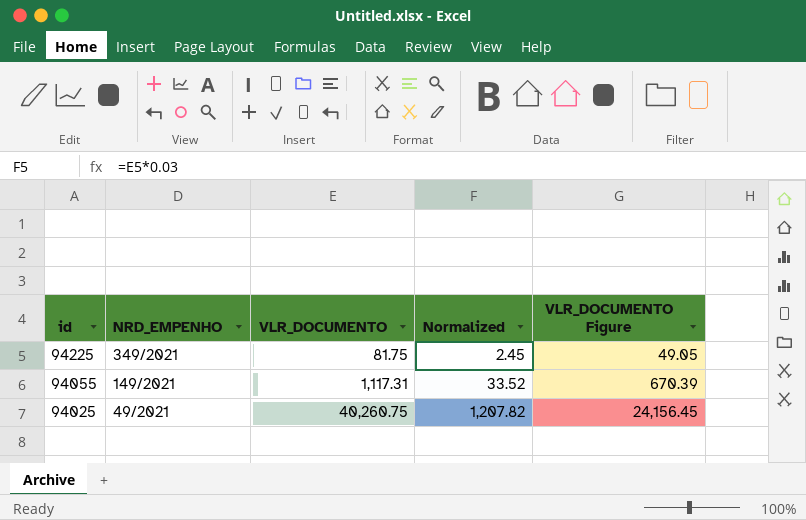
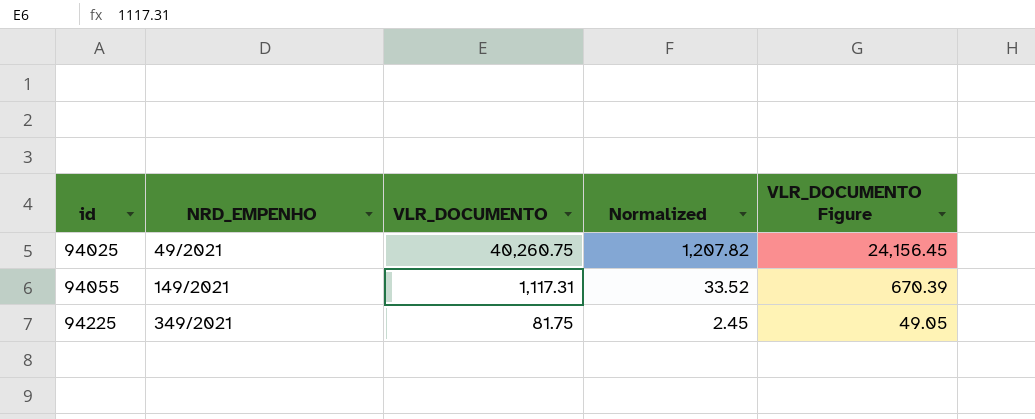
row order: id descending -> id ascending

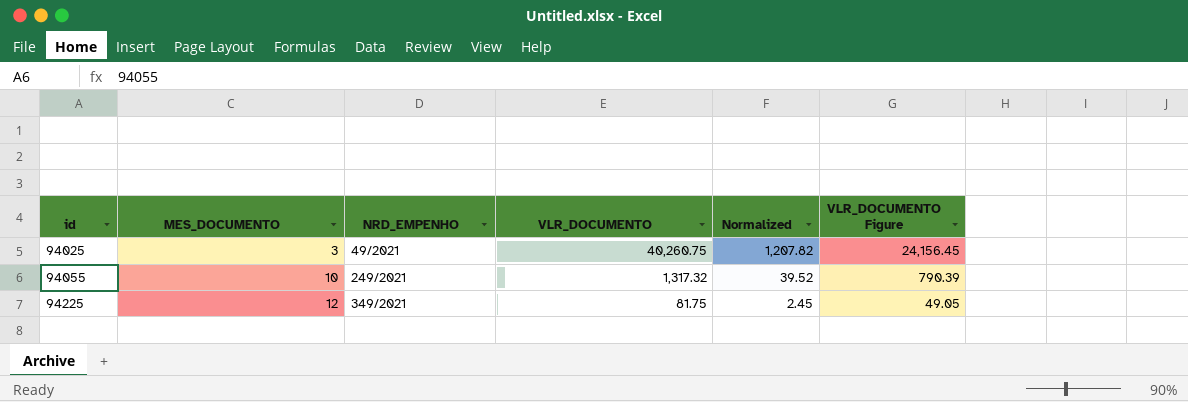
column MES_DOCUMENTO | position: none -> 2
94055 | NRD_EMPENHO: 149/2021 -> 249/2021
94055 | VLR_DOCUMENTO: 1,117.31 -> 1,317.32
94055 | Normalized: 33.52 -> 39.52
94055 | VLR_DOCUMENTO Figure: 670.39 -> 790.39

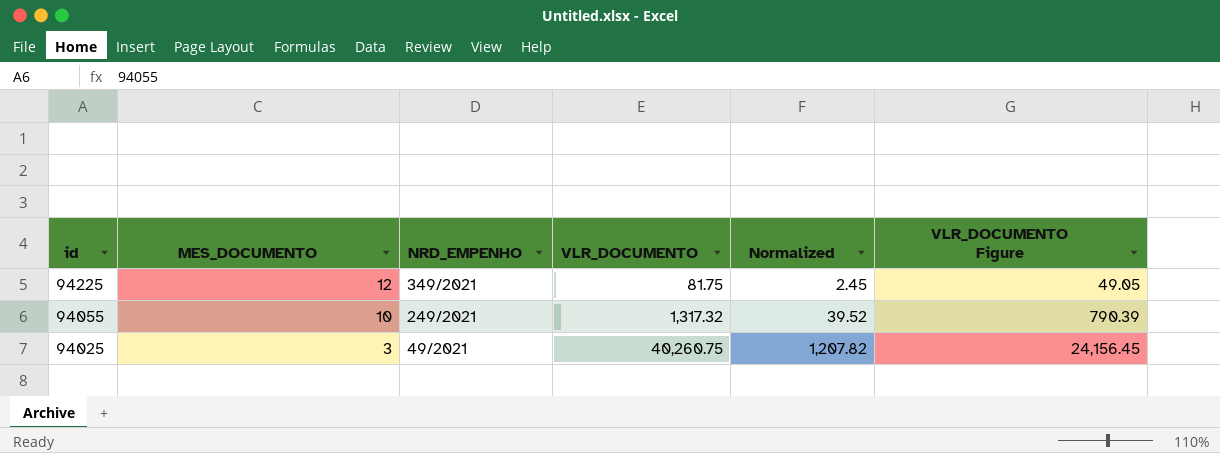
row order: id ascending -> id descending

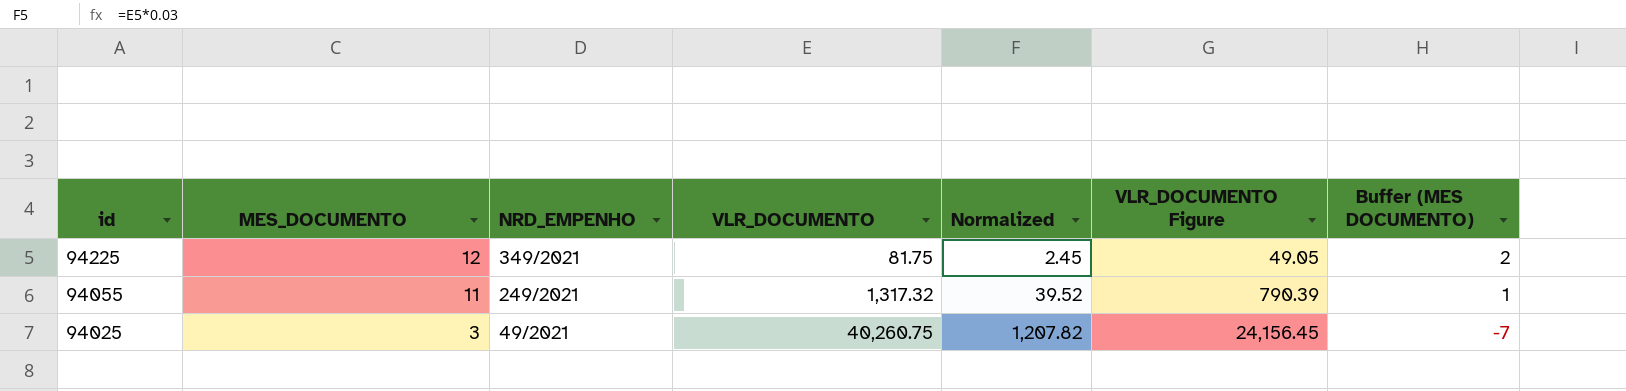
column Buffer (MES DOCUMENTO) | formula: none -> [MES_DOCUMENTO] - 10
94055 | MES_DOCUMENTO: 10 -> 11

